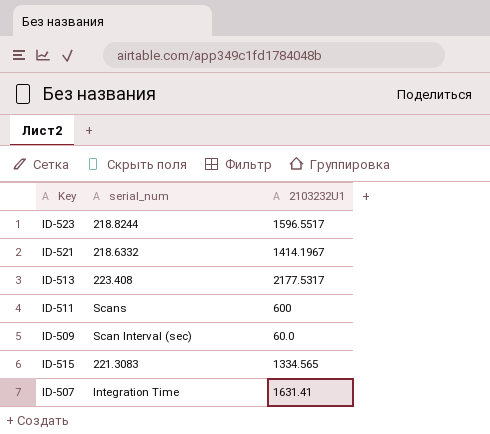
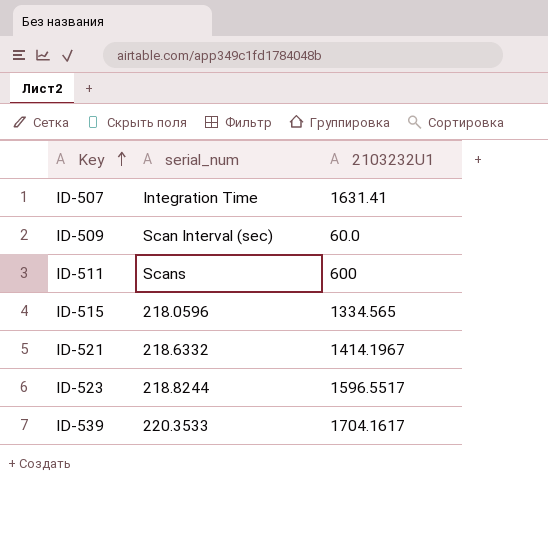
row order: none -> Key ascending
row ID-513: 223.408 | 2177.5317 -> none
ID-515 | serial_num: 221.3083 -> 218.0596
row ID-539: none -> 220.3533 | 1704.1617

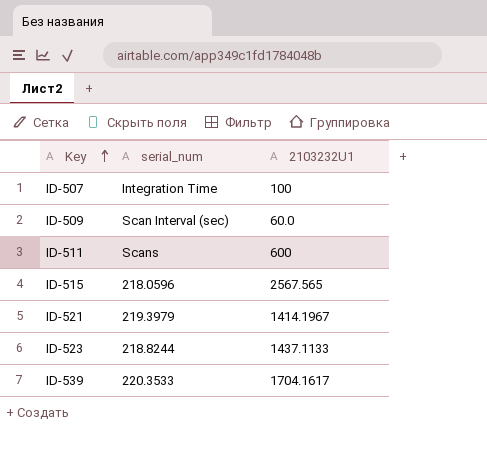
ID-507 | 2103232U1: 1631.41 -> 100
ID-515 | 2103232U1: 1334.565 -> 2567.565
ID-521 | serial_num: 218.6332 -> 219.3979
ID-523 | 2103232U1: 1596.5517 -> 1437.1133

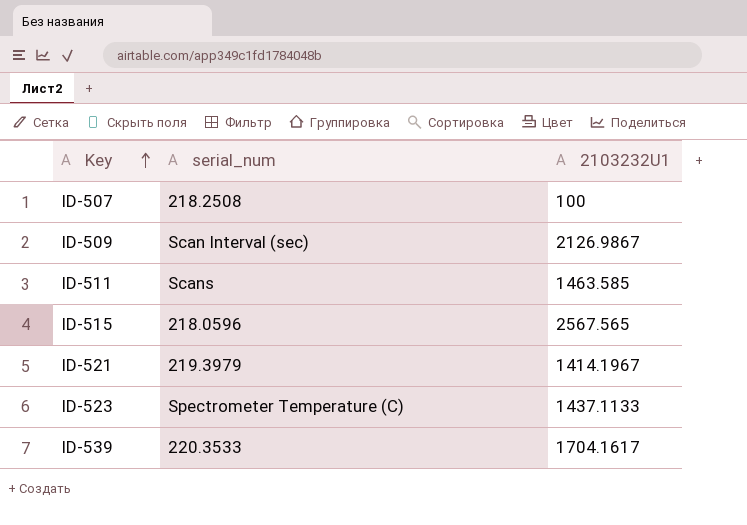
ID-507 | serial_num: Integration Time -> 218.2508
ID-509 | 2103232U1: 60.0 -> 2126.9867
ID-511 | 2103232U1: 600 -> 1463.585
ID-523 | serial_num: 218.8244 -> Spectrometer Temperature (C)

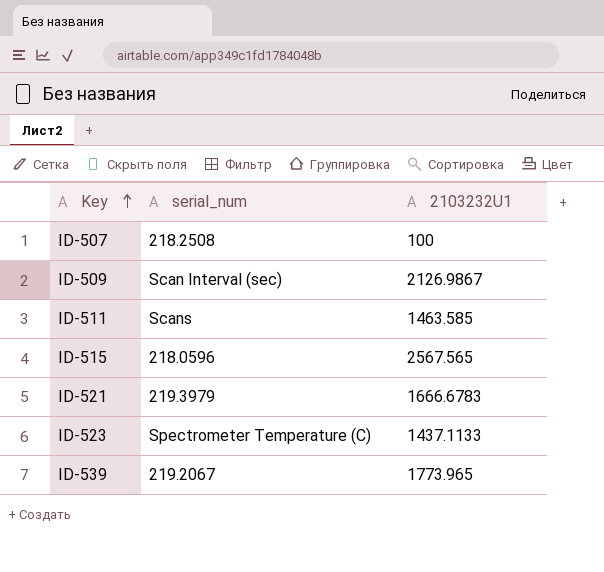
ID-521 | 2103232U1: 1414.1967 -> 1666.6783
ID-539 | serial_num: 220.3533 -> 219.2067
ID-539 | 2103232U1: 1704.1617 -> 1773.965

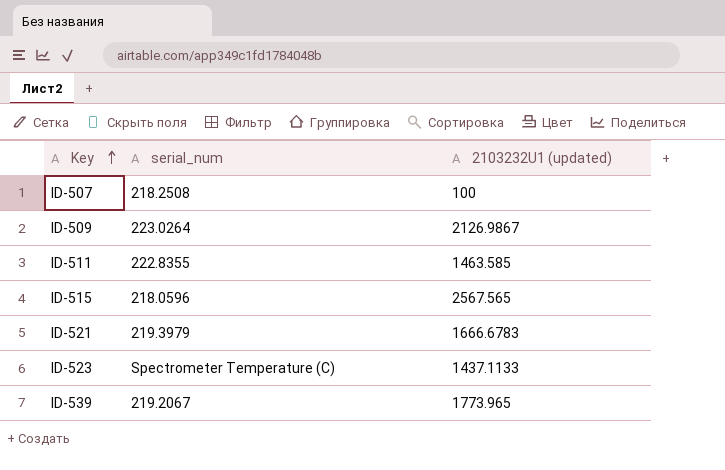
column name: 2103232U1 -> 2103232U1 (updated)
ID-509 | serial_num: Scan Interval (sec) -> 223.0264
ID-511 | serial_num: Scans -> 222.8355

